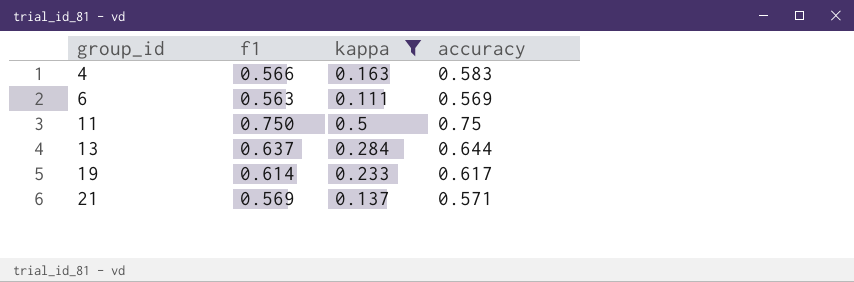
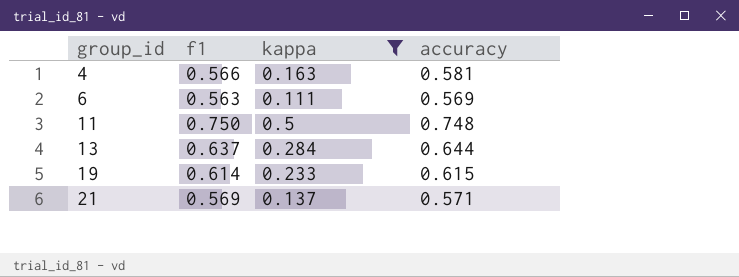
4 | accuracy: 0.583 -> 0.581
11 | accuracy: 0.75 -> 0.748
19 | accuracy: 0.617 -> 0.615

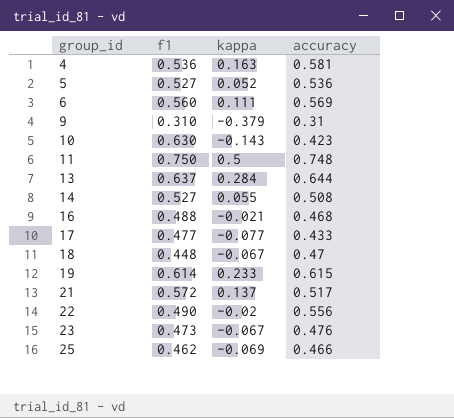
filter: kappa >= 0.111 -> none
4 | f1: 0.566 -> 0.536
6 | f1: 0.563 -> 0.560
21 | f1: 0.569 -> 0.572
21 | accuracy: 0.571 -> 0.517

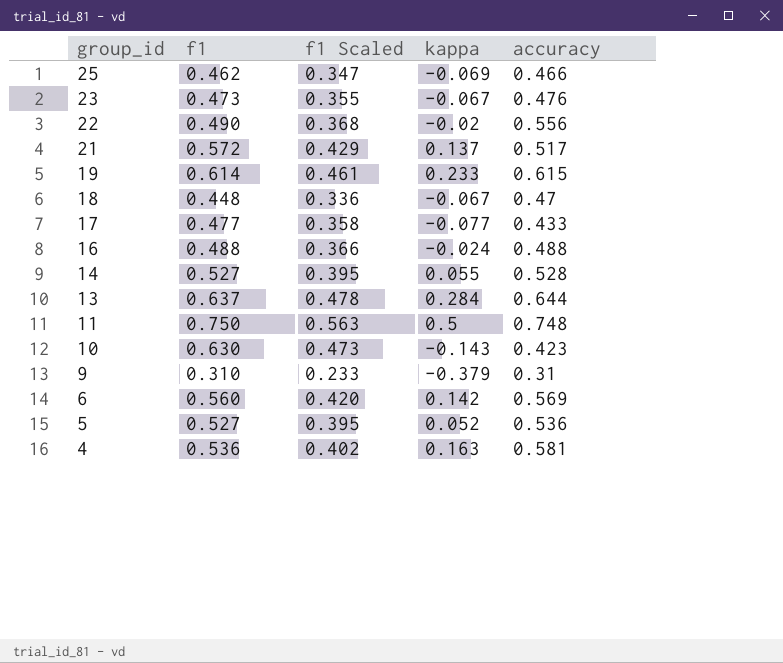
row order: group_id ascending -> group_id descending
column f1 Scaled | formula: none -> [f1] * 0.75
16 | kappa: -0.021 -> -0.024
16 | accuracy: 0.468 -> 0.488
14 | accuracy: 0.508 -> 0.528
6 | kappa: 0.111 -> 0.142

